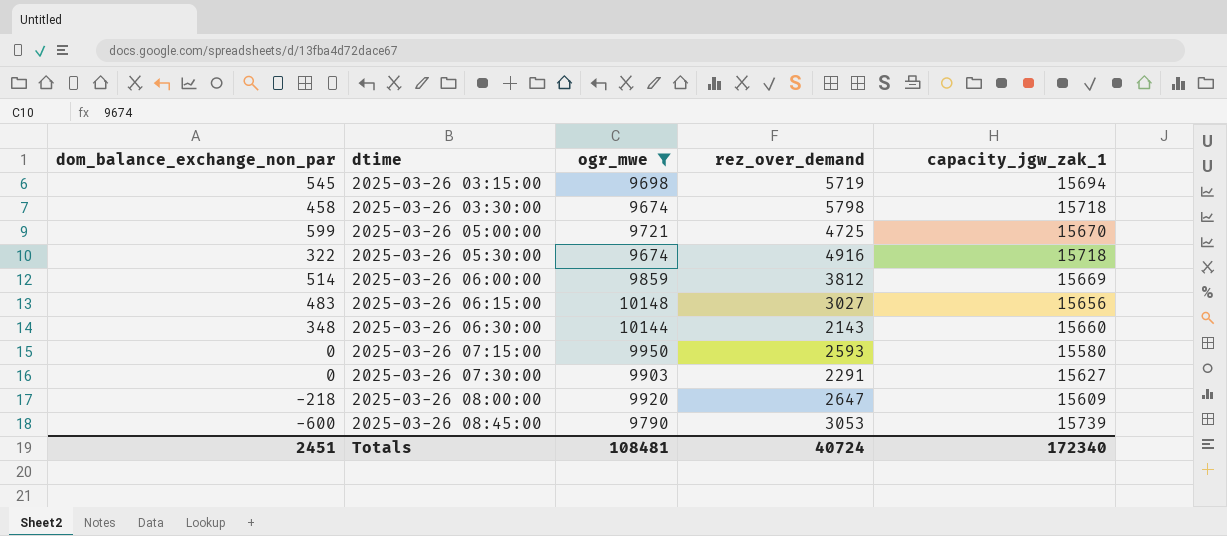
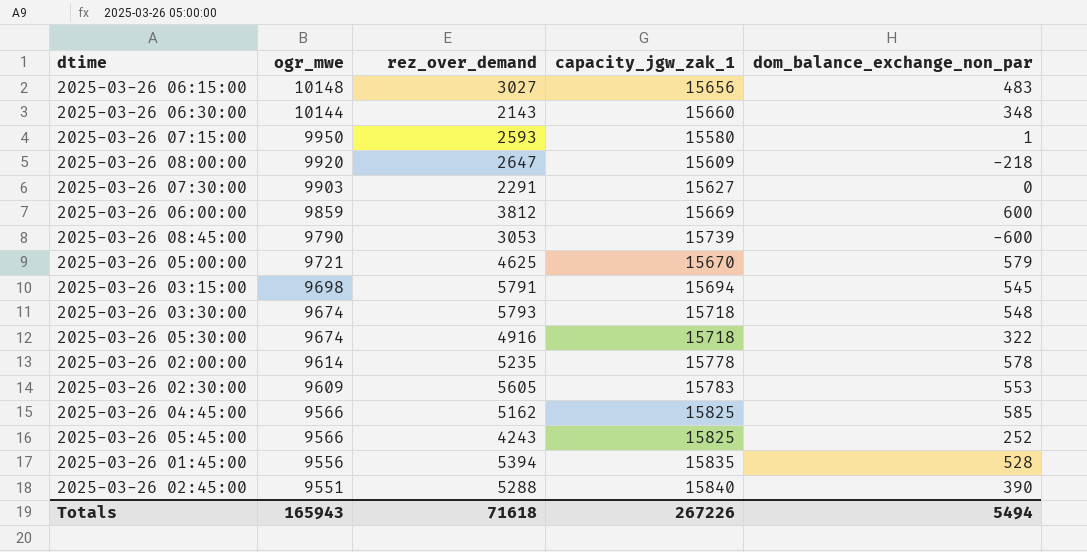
filter: ogr_mwe >= 9674 -> none
row order: dtime ascending -> ogr_mwe descending
column dom_balance_exchange_non_par | position: 1 -> 5
2025-03-26 07:15:00 | dom_balance_exchange_non_par: 0 -> 1
2025-03-26 06:00:00 | dom_balance_exchange_non_par: 514 -> 600
2025-03-26 05:00:00 | rez_over_demand: 4725 -> 4625
2025-03-26 05:00:00 | dom_balance_exchange_non_par: 599 -> 579
2025-03-26 03:15:00 | rez_over_demand: 5719 -> 5791
2025-03-26 03:30:00 | rez_over_demand: 5798 -> 5793
2025-03-26 03:30:00 | dom_balance_exchange_non_par: 458 -> 548
Totals | ogr_mwe: 108481 -> 165943
Totals | rez_over_demand: 40724 -> 71618
Totals | capacity_jgw_zak_1: 172340 -> 267226
Totals | dom_balance_exchange_non_par: 2451 -> 5494

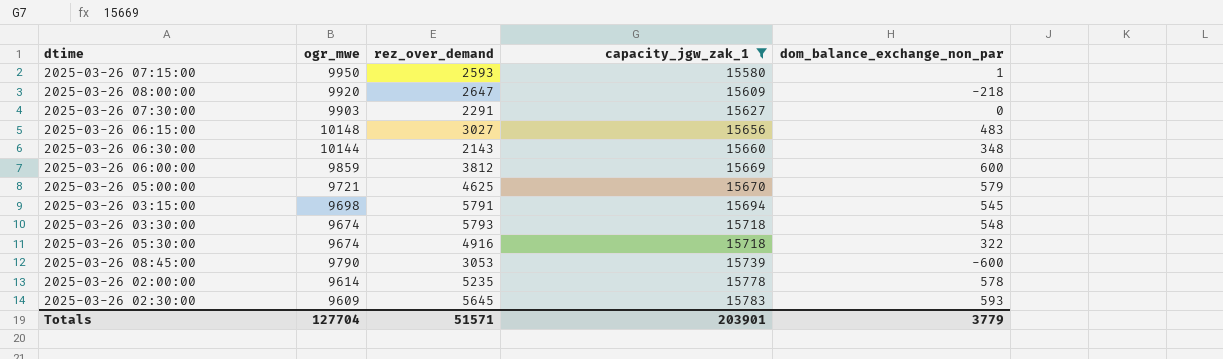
filter: none -> capacity_jgw_zak_1 <= 15783
row order: ogr_mwe descending -> capacity_jgw_zak_1 ascending
2025-03-26 02:30:00 | rez_over_demand: 5605 -> 5645
2025-03-26 02:30:00 | dom_balance_exchange_non_par: 553 -> 593
Totals | ogr_mwe: 165943 -> 127704
Totals | rez_over_demand: 71618 -> 51571
Totals | capacity_jgw_zak_1: 267226 -> 203901
Totals | dom_balance_exchange_non_par: 5494 -> 3779

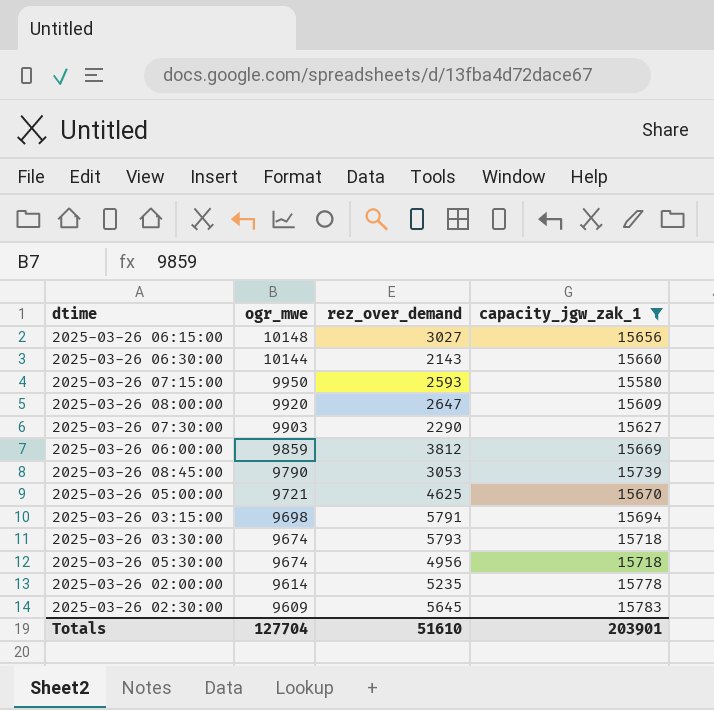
row order: capacity_jgw_zak_1 ascending -> ogr_mwe descending
column dom_balance_exchange_non_par | position: 5 -> none
2025-03-26 07:30:00 | rez_over_demand: 2291 -> 2290
2025-03-26 05:30:00 | rez_over_demand: 4916 -> 4956
Totals | rez_over_demand: 51571 -> 51610

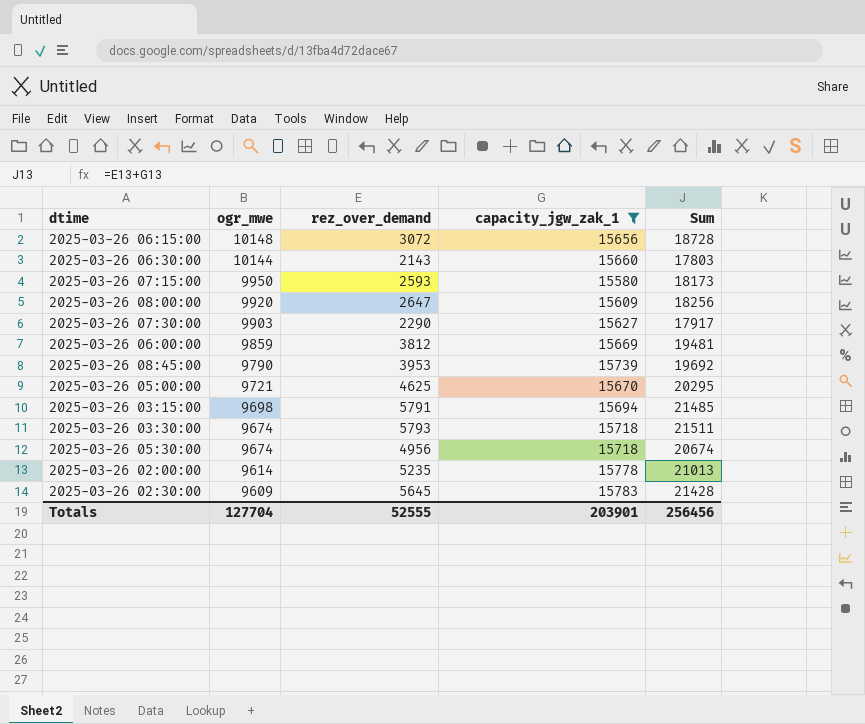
column Sum | formula: none -> [rez_over_demand] + [capacity_jgw_zak_1]
2025-03-26 06:15:00 | rez_over_demand: 3027 -> 3072
2025-03-26 08:45:00 | rez_over_demand: 3053 -> 3953
Totals | rez_over_demand: 51610 -> 52555

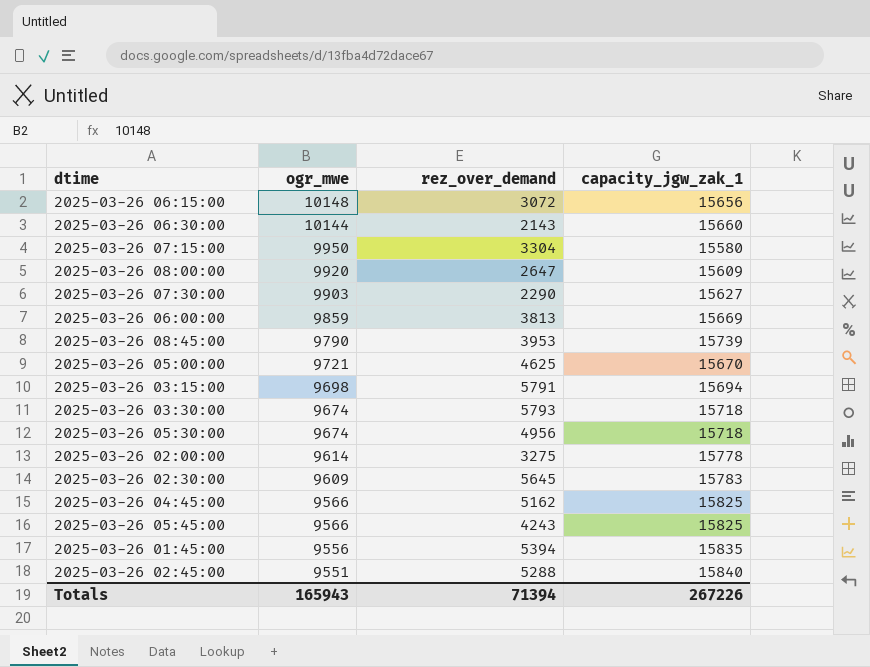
filter: capacity_jgw_zak_1 <= 15783 -> none
column Sum | formula: [rez_over_demand] + [capacity_jgw_zak_1] -> none
2025-03-26 07:15:00 | rez_over_demand: 2593 -> 3304
2025-03-26 06:00:00 | rez_over_demand: 3812 -> 3813
2025-03-26 02:00:00 | rez_over_demand: 5235 -> 3275
Totals | ogr_mwe: 127704 -> 165943
Totals | rez_over_demand: 52555 -> 71394
Totals | capacity_jgw_zak_1: 203901 -> 267226

